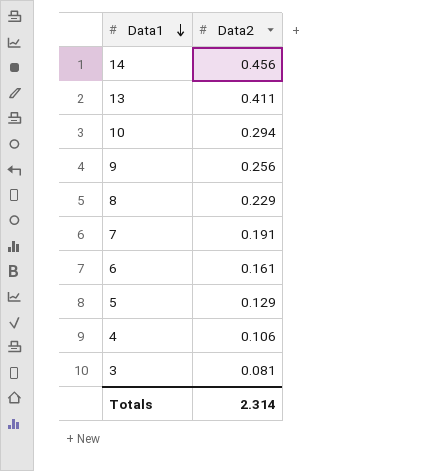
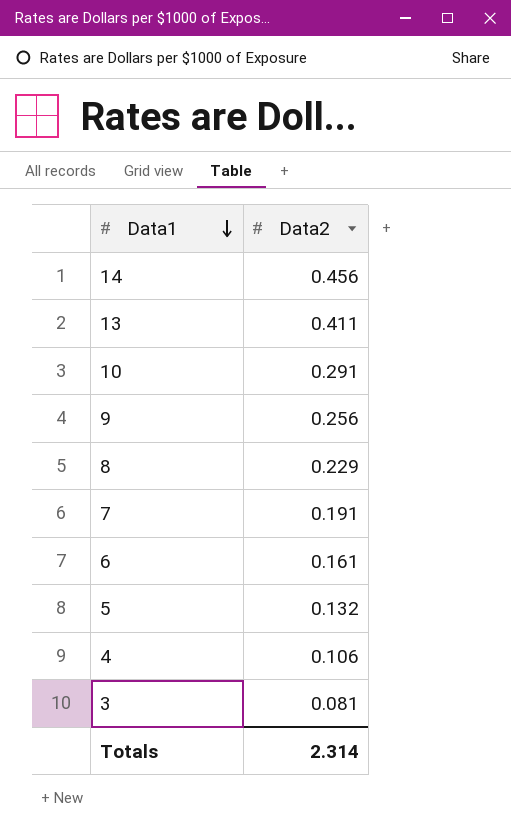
10 | Data2: 0.294 -> 0.291
5 | Data2: 0.129 -> 0.132

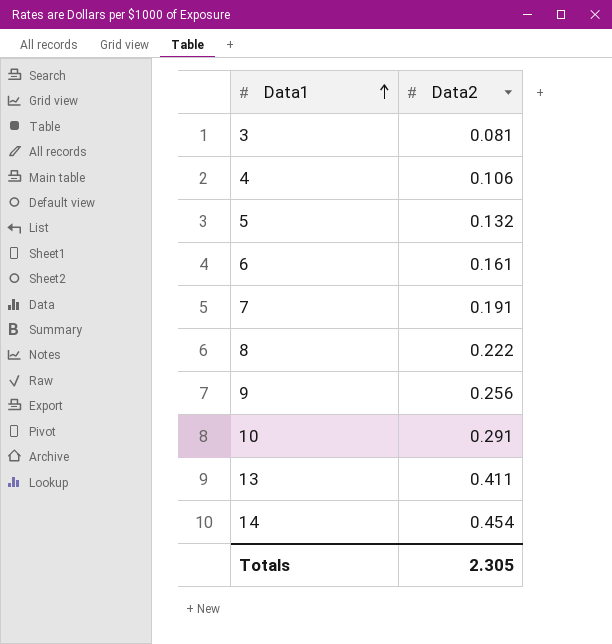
row order: Data1 descending -> Data1 ascending
8 | Data2: 0.229 -> 0.222
14 | Data2: 0.456 -> 0.454
Totals | Data2: 2.314 -> 2.305

